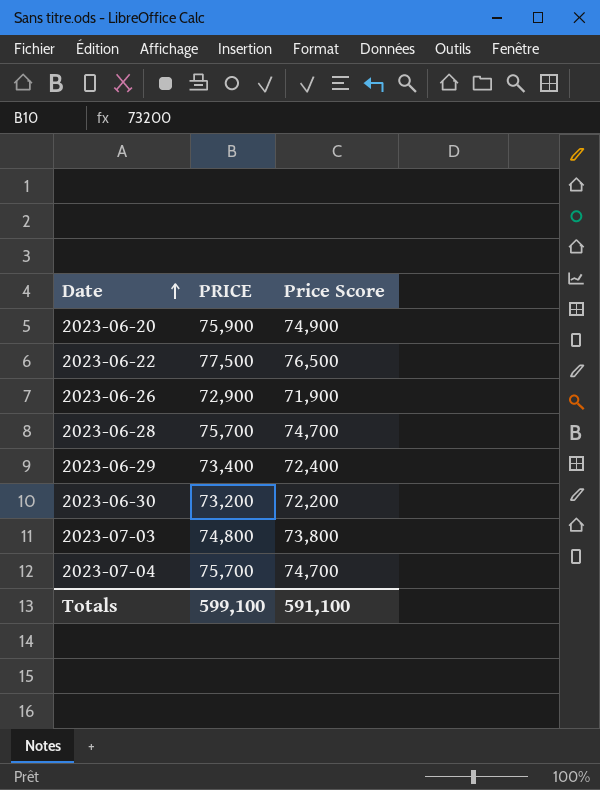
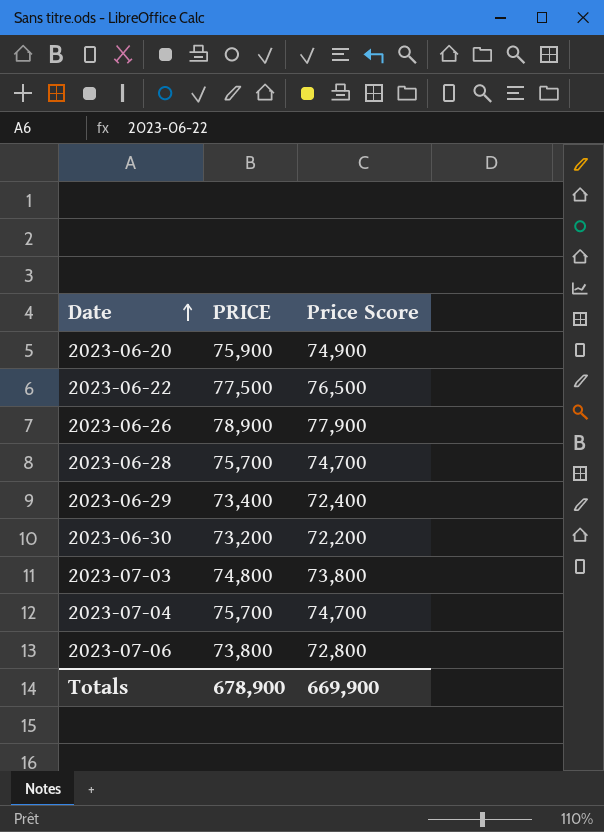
2023-06-26 | PRICE: 72,900 -> 78,900
2023-06-26 | Price Score: 71,900 -> 77,900
row 2023-07-06: none -> 73,800 | 72,800
Totals | PRICE: 599,100 -> 678,900
Totals | Price Score: 591,100 -> 669,900

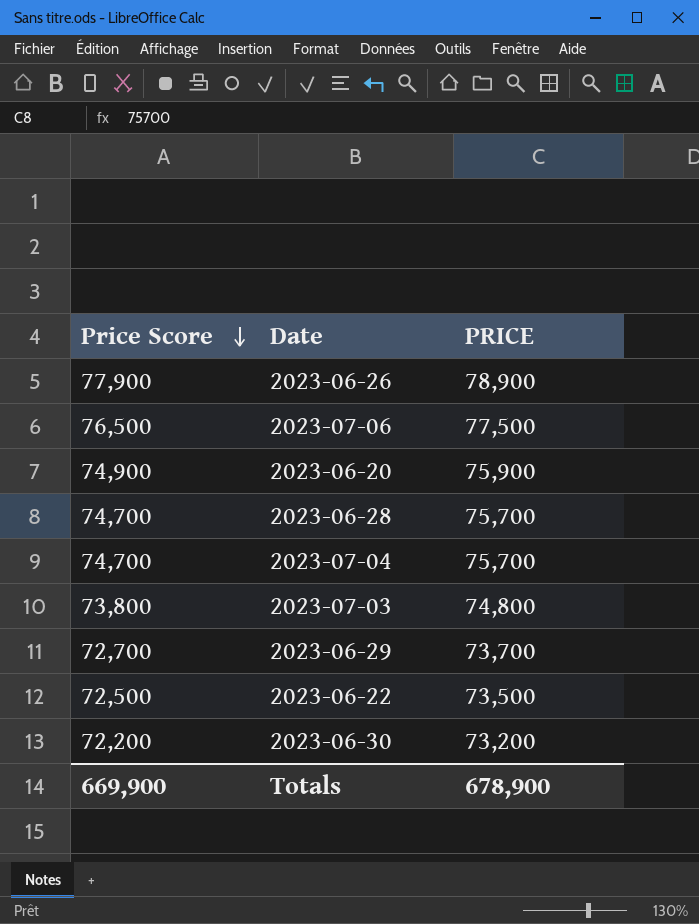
row order: Date ascending -> Price Score descending
column Price Score | position: 3 -> 1
2023-07-06 | Price Score: 72,800 -> 76,500
2023-07-06 | PRICE: 73,800 -> 77,500
2023-06-29 | Price Score: 72,400 -> 72,700
2023-06-29 | PRICE: 73,400 -> 73,700
2023-06-22 | Price Score: 76,500 -> 72,500
2023-06-22 | PRICE: 77,500 -> 73,500

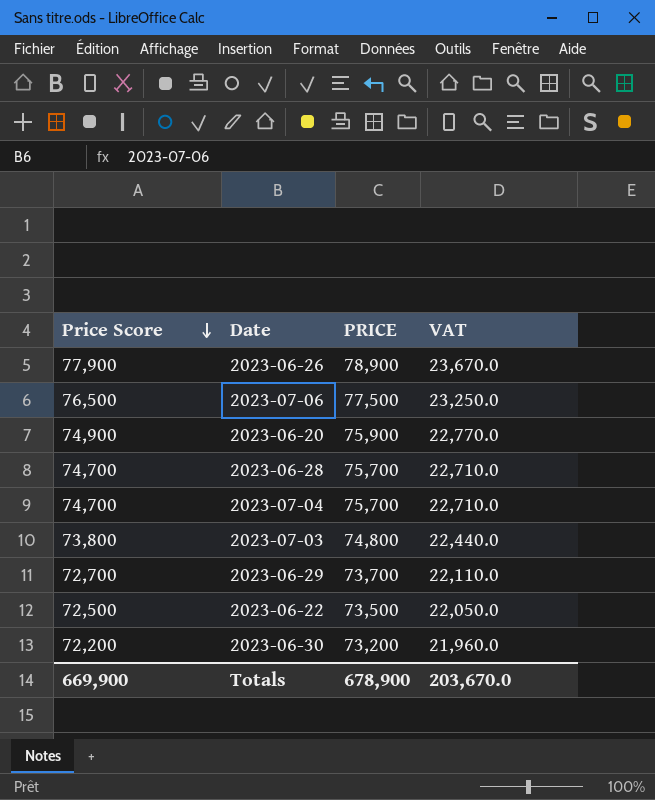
column VAT | formula: none -> [PRICE] * 0.3

